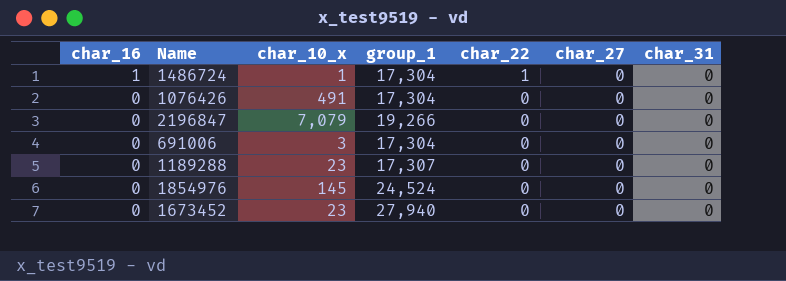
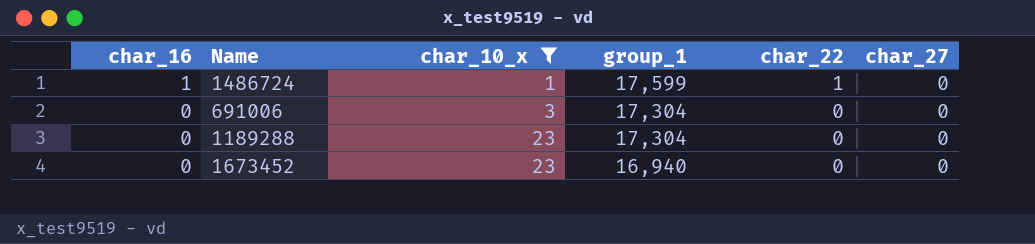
filter: none -> char_10_x <= 23
column char_31 | position: 7 -> none
1486724 | group_1: 17,304 -> 17,599
1189288 | group_1: 17,307 -> 17,304
1673452 | group_1: 27,940 -> 16,940

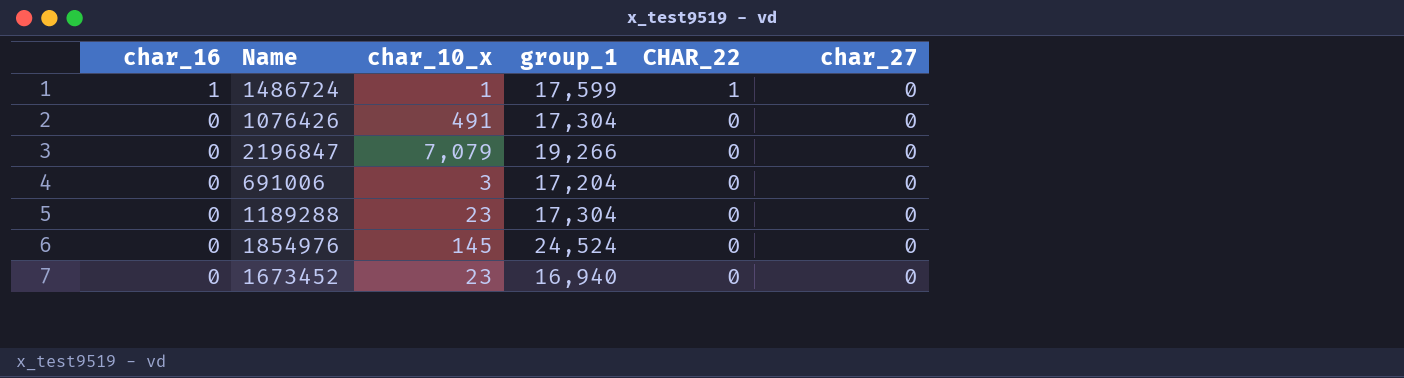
filter: char_10_x <= 23 -> none
column name: char_22 -> CHAR_22
691006 | group_1: 17,304 -> 17,204

